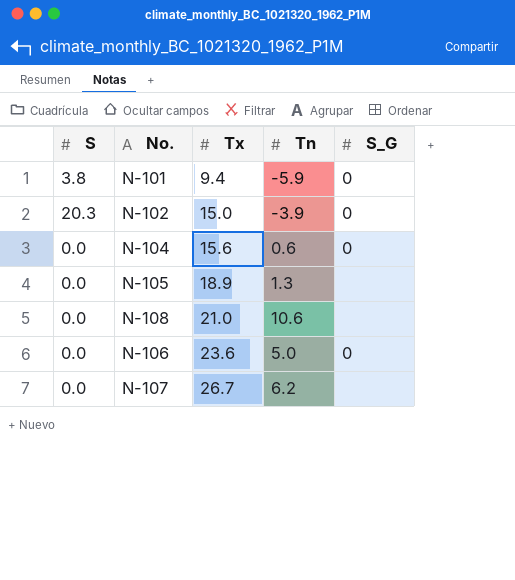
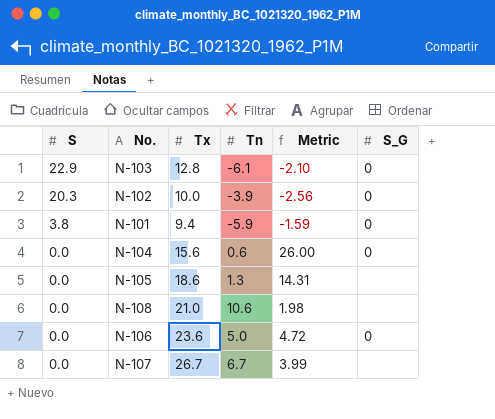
row order: Tx ascending -> S descending
column Metric | formula: none -> [Tx] / [Tn]
row N-103: none -> 22.9 | 12.8 | -6.1 | -2.10 | 0
N-102 | Tx: 15.0 -> 10.0
N-105 | Tx: 18.9 -> 18.6
N-107 | Tn: 6.2 -> 6.7

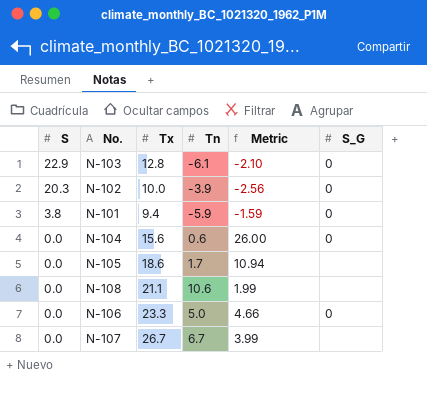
N-105 | Tn: 1.3 -> 1.7
N-105 | Metric: 14.31 -> 10.94
N-108 | Tx: 21.0 -> 21.1
N-108 | Metric: 1.98 -> 1.99
N-106 | Tx: 23.6 -> 23.3
N-106 | Metric: 4.72 -> 4.66

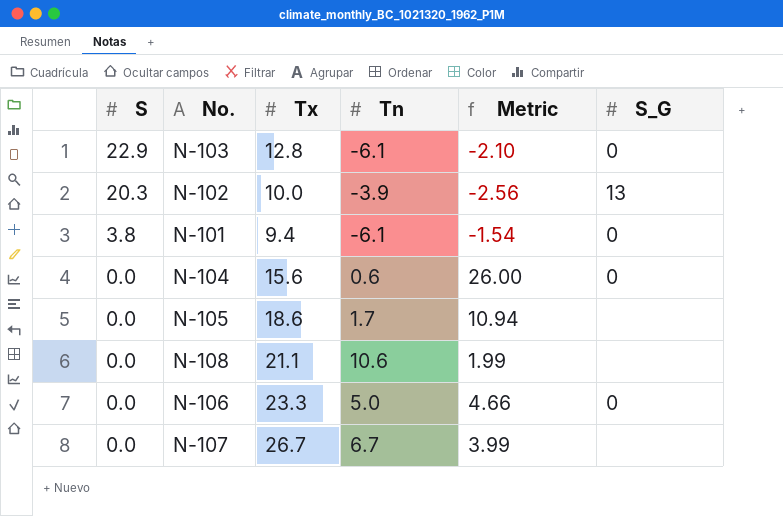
N-102 | S_G: 0 -> 13
N-101 | Tn: -5.9 -> -6.1
N-101 | Metric: -1.59 -> -1.54

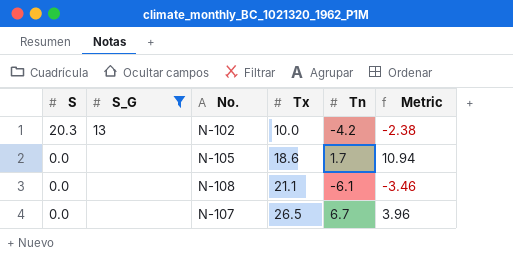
filter: none -> S_G != 0
column S_G | position: 6 -> 2
N-102 | Tn: -3.9 -> -4.2
N-102 | Metric: -2.56 -> -2.38
N-108 | Tn: 10.6 -> -6.1
N-108 | Metric: 1.99 -> -3.46
N-107 | Tx: 26.7 -> 26.5
N-107 | Metric: 3.99 -> 3.96

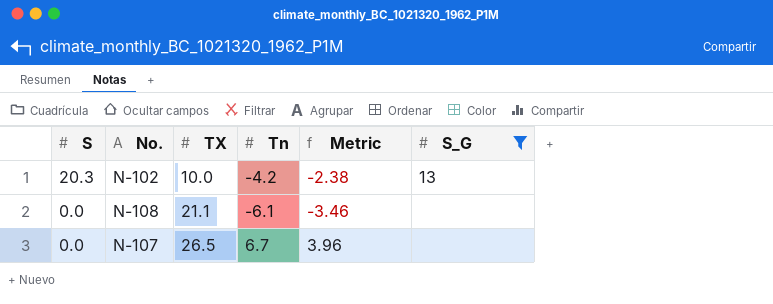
column name: Tx -> TX
column S_G | position: 2 -> 6
row N-105: 0.0 | none | 18.6 | 1.7 | 10.94 -> none

